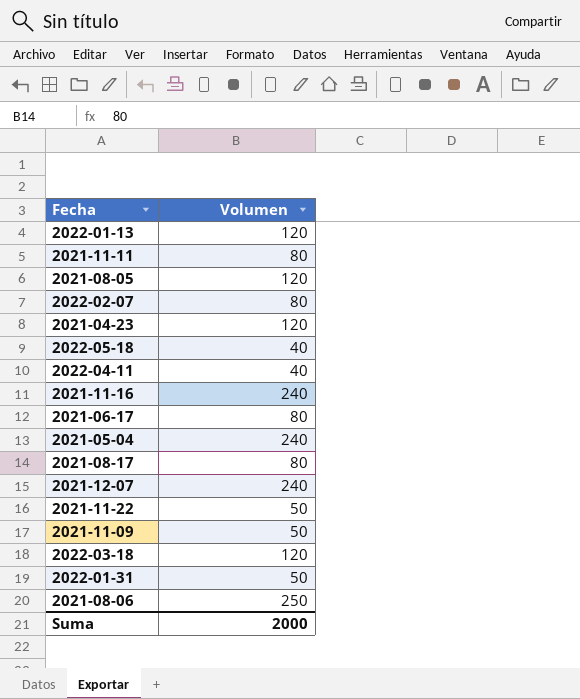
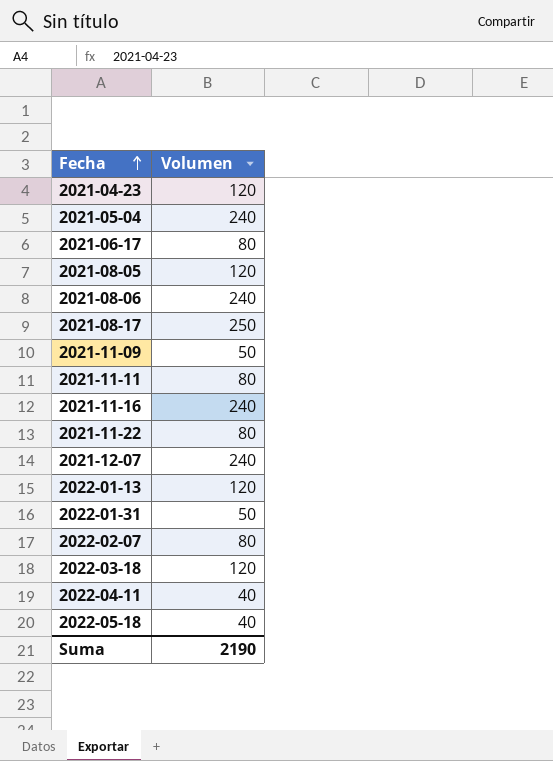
row order: none -> Fecha ascending
2021-08-06 | Volumen: 250 -> 240
2021-08-17 | Volumen: 80 -> 250
2021-11-22 | Volumen: 50 -> 80
Suma | Volumen: 2000 -> 2190

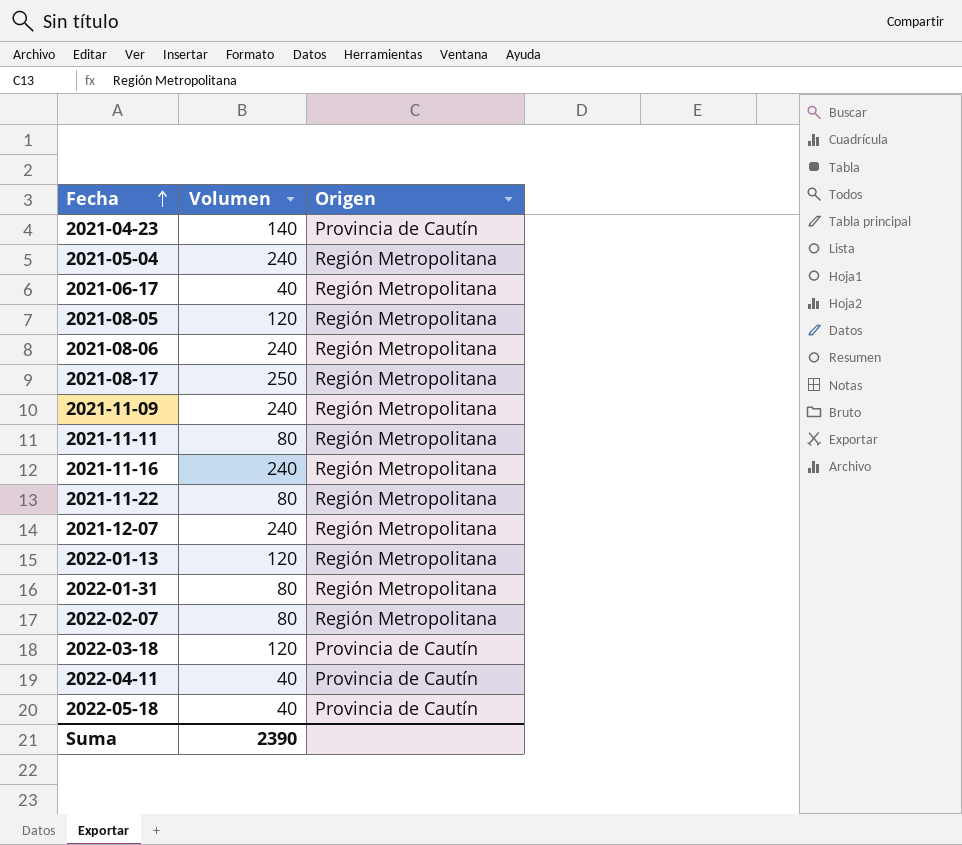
column Origen | position: none -> 3
2021-04-23 | Volumen: 120 -> 140
2021-06-17 | Volumen: 80 -> 40
2021-11-09 | Volumen: 50 -> 240
2022-01-31 | Volumen: 50 -> 80
Suma | Volumen: 2190 -> 2390

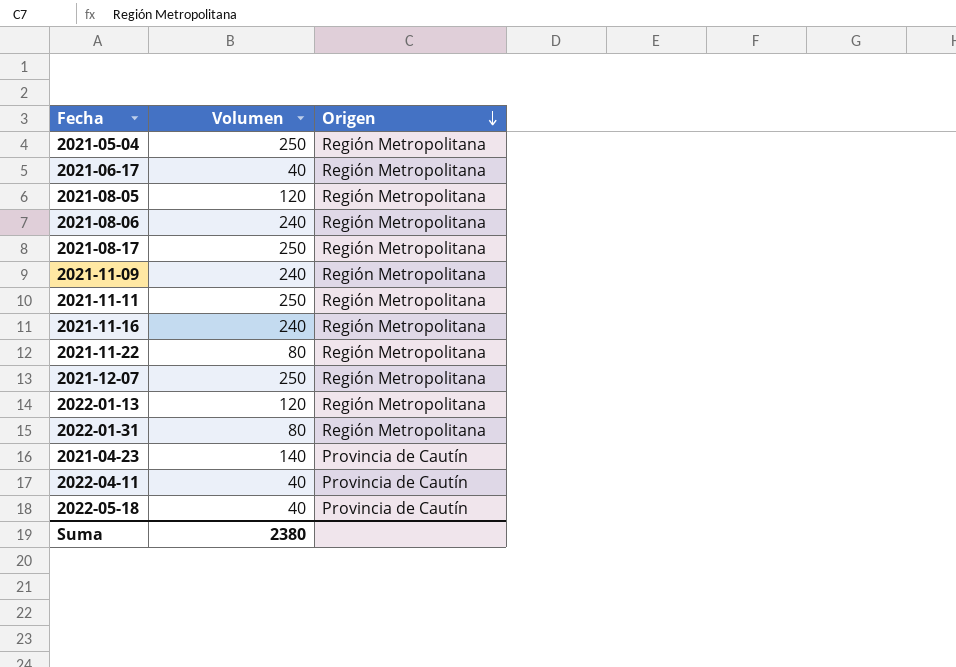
row order: Fecha ascending -> Origen descending
row 2022-02-07: 80 | Región Metropolitana -> none
row 2022-03-18: 120 | Provincia de Cautín -> none
2021-05-04 | Volumen: 240 -> 250
2021-11-11 | Volumen: 80 -> 250
2021-12-07 | Volumen: 240 -> 250
Suma | Volumen: 2390 -> 2380

